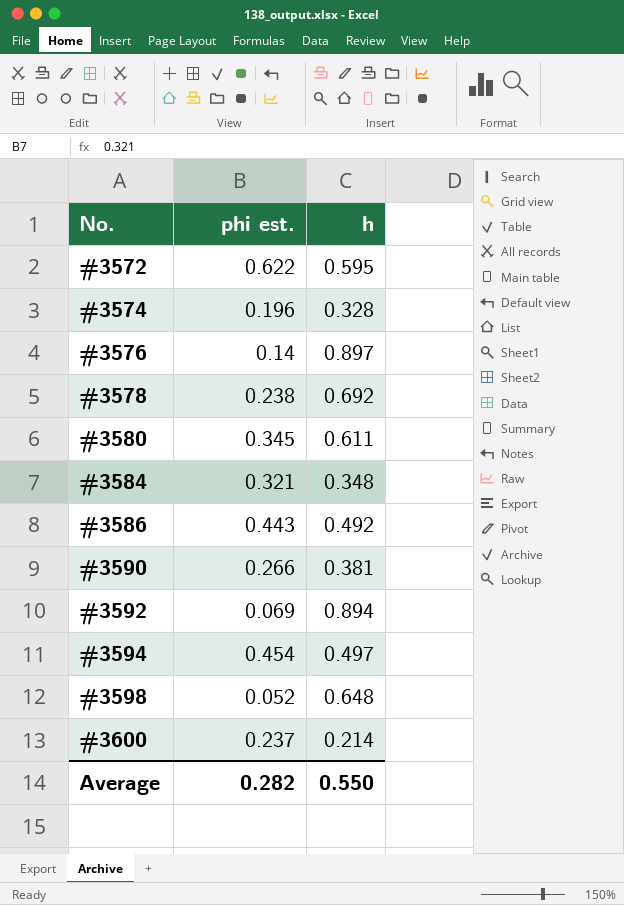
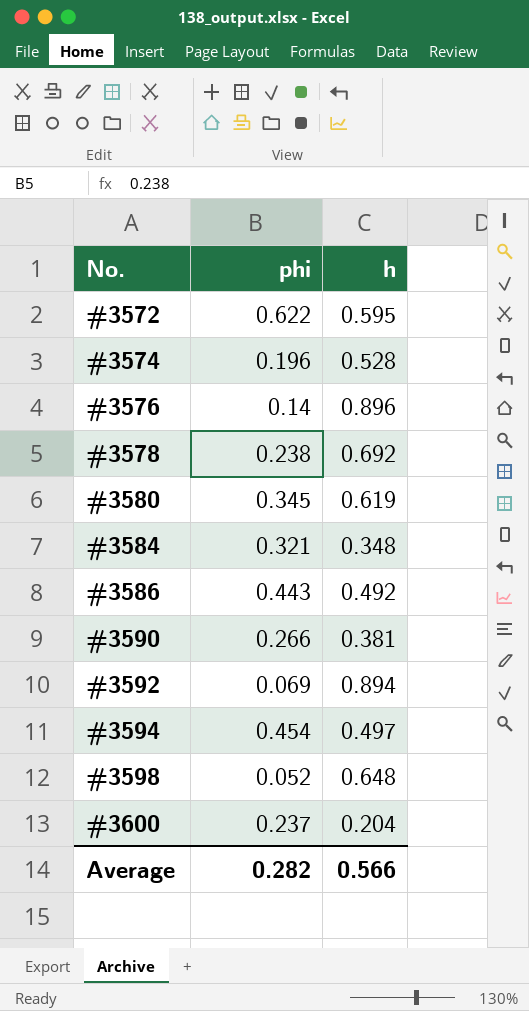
column name: phi est. -> phi
#3574 | h: 0.328 -> 0.528
#3576 | h: 0.897 -> 0.896
#3580 | h: 0.611 -> 0.619
#3600 | h: 0.214 -> 0.204
Average | h: 0.550 -> 0.566

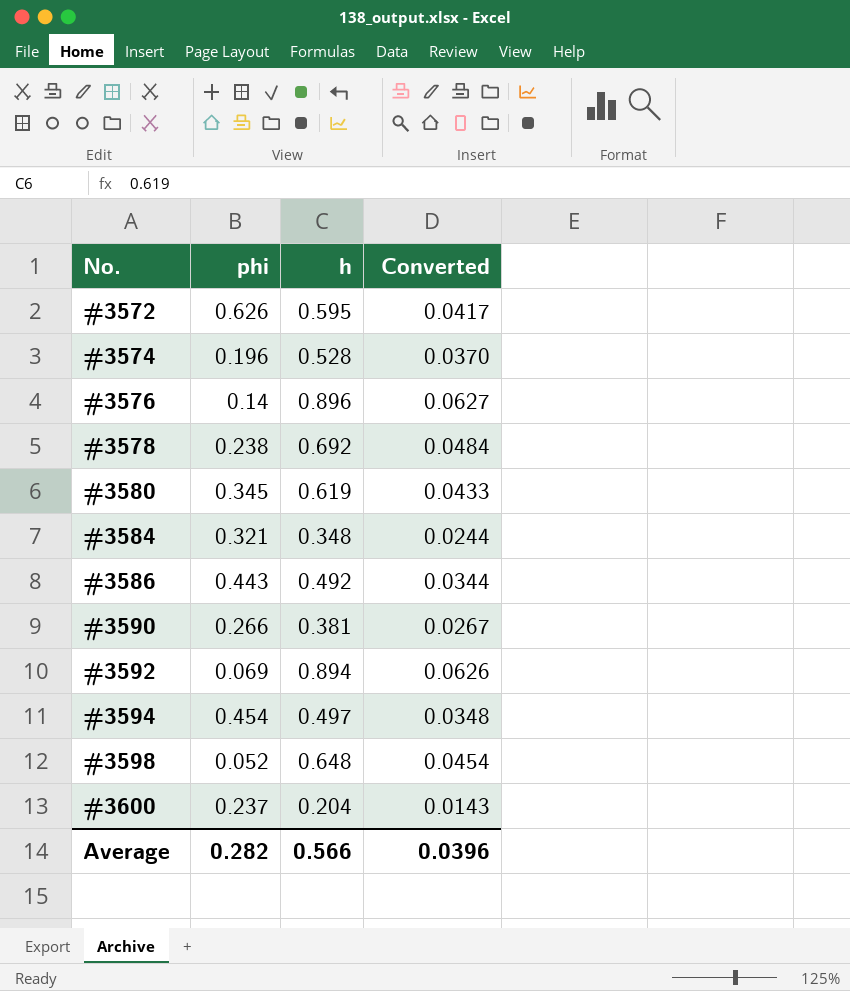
column Converted | formula: none -> [h] * 0.07
#3572 | phi: 0.622 -> 0.626

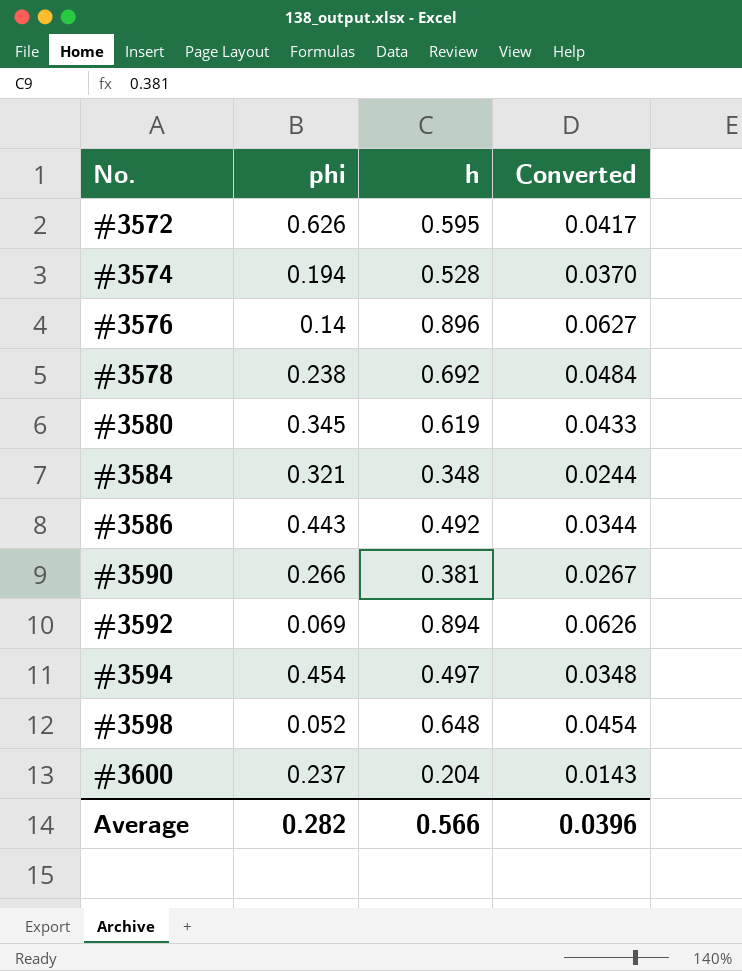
#3574 | phi: 0.196 -> 0.194

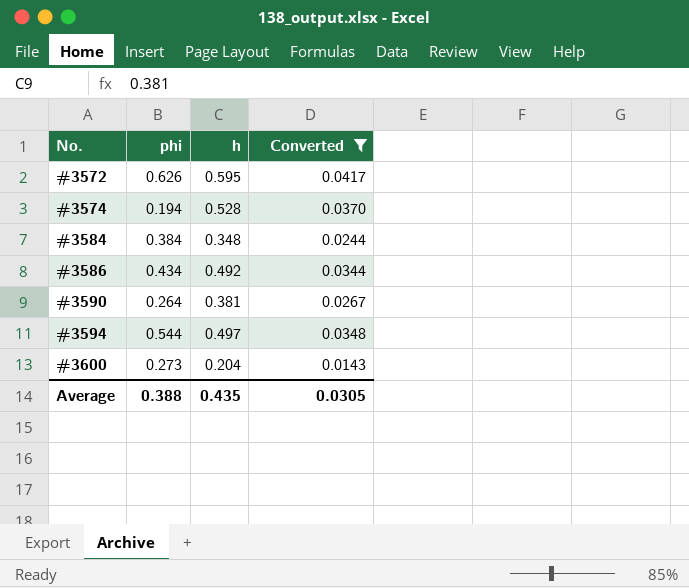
filter: none -> Converted <= 0.0417
#3584 | phi: 0.321 -> 0.384
#3586 | phi: 0.443 -> 0.434
#3590 | phi: 0.266 -> 0.264
#3594 | phi: 0.454 -> 0.544
#3600 | phi: 0.237 -> 0.273
Average | phi: 0.282 -> 0.388
Average | h: 0.566 -> 0.435
Average | Converted: 0.0396 -> 0.0305

